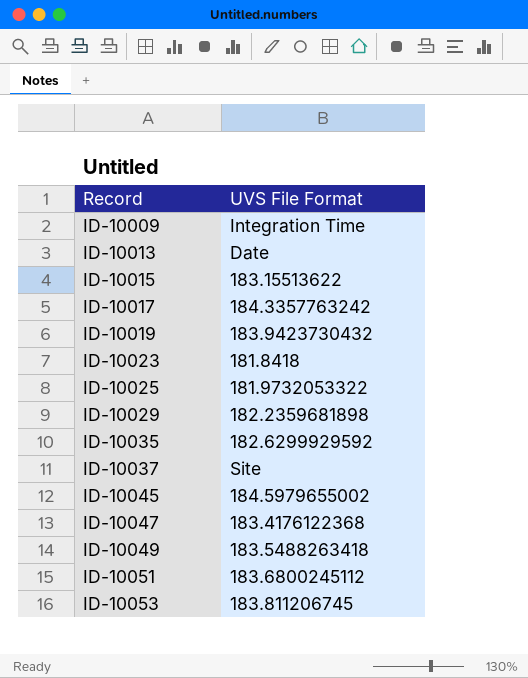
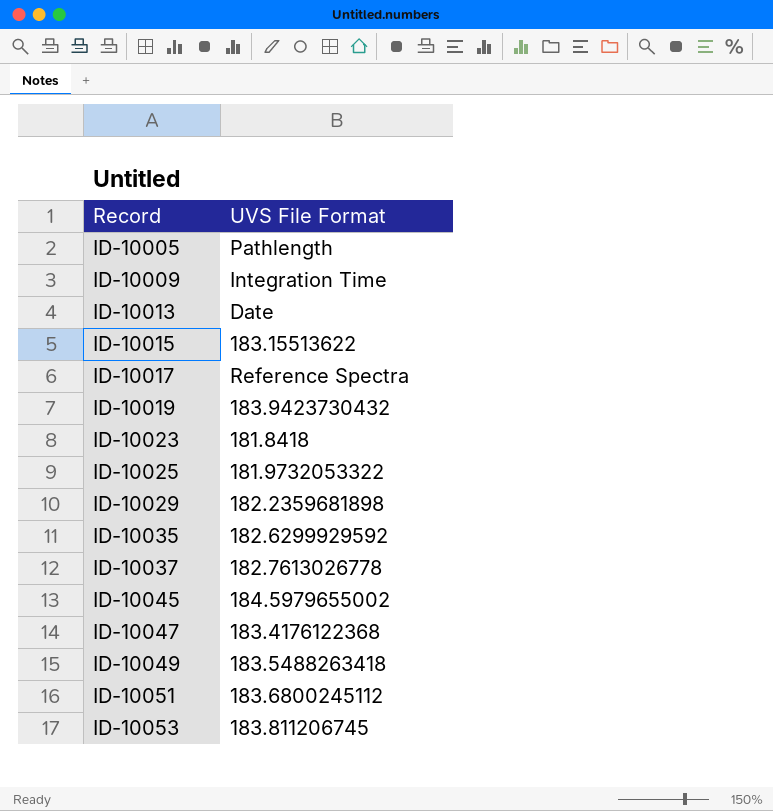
row ID-10005: none -> Pathlength
ID-10017 | UVS File Format: 184.3357763242 -> Reference Spectra
ID-10037 | UVS File Format: Site -> 182.7613026778

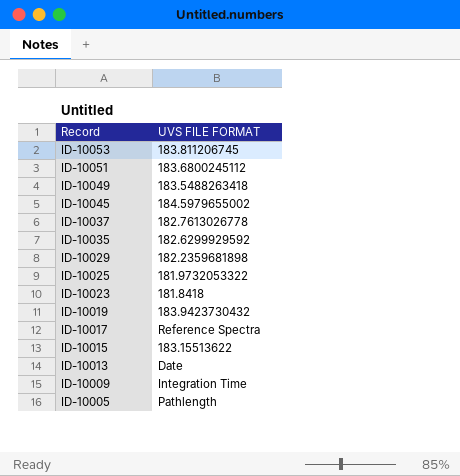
row order: Record ascending -> Record descending
column name: UVS File Format -> UVS FILE FORMAT
row ID-10047: 183.4176122368 -> none

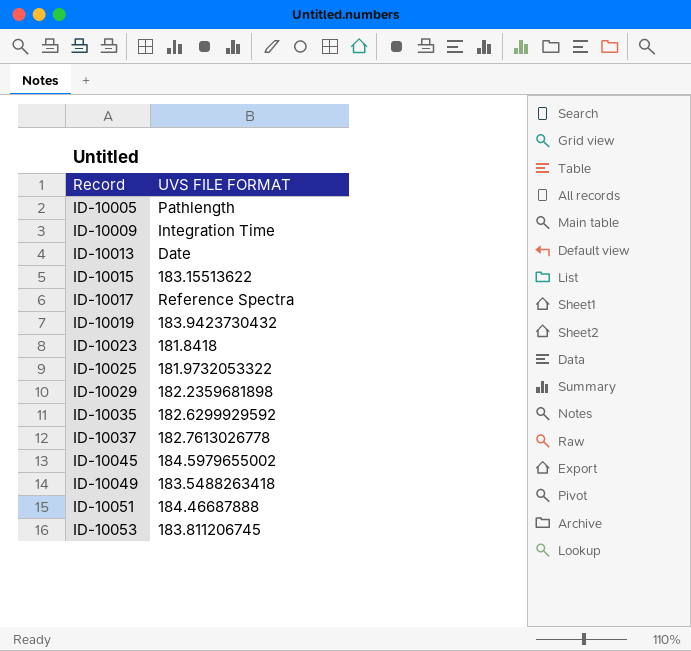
row order: Record descending -> Record ascending
ID-10051 | UVS FILE FORMAT: 183.6800245112 -> 184.46687888

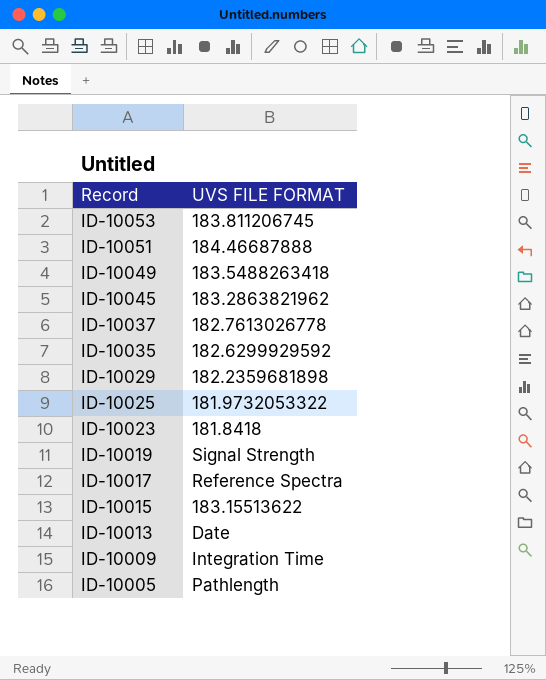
row order: Record ascending -> Record descending
ID-10045 | UVS FILE FORMAT: 184.5979655002 -> 183.2863821962
ID-10019 | UVS FILE FORMAT: 183.9423730432 -> Signal Strength

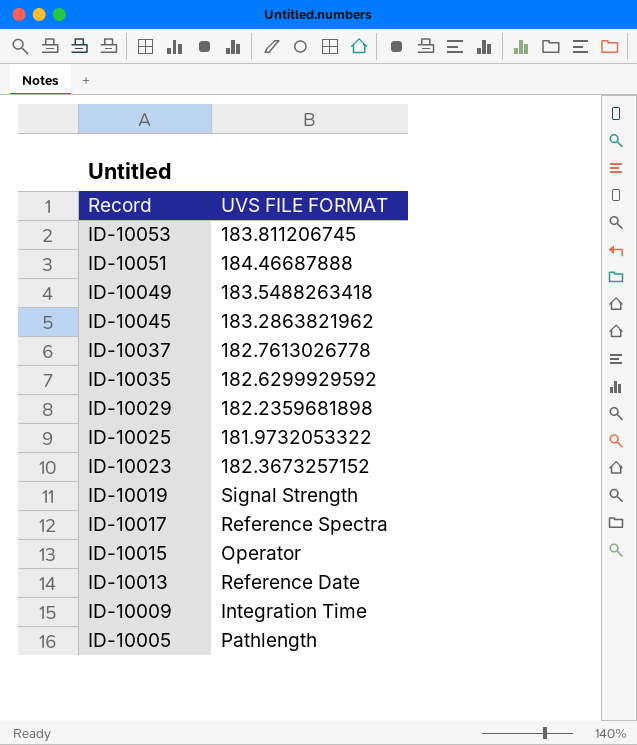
ID-10023 | UVS FILE FORMAT: 181.8418 -> 182.3673257152
ID-10015 | UVS FILE FORMAT: 183.15513622 -> Operator
ID-10013 | UVS FILE FORMAT: Date -> Reference Date

